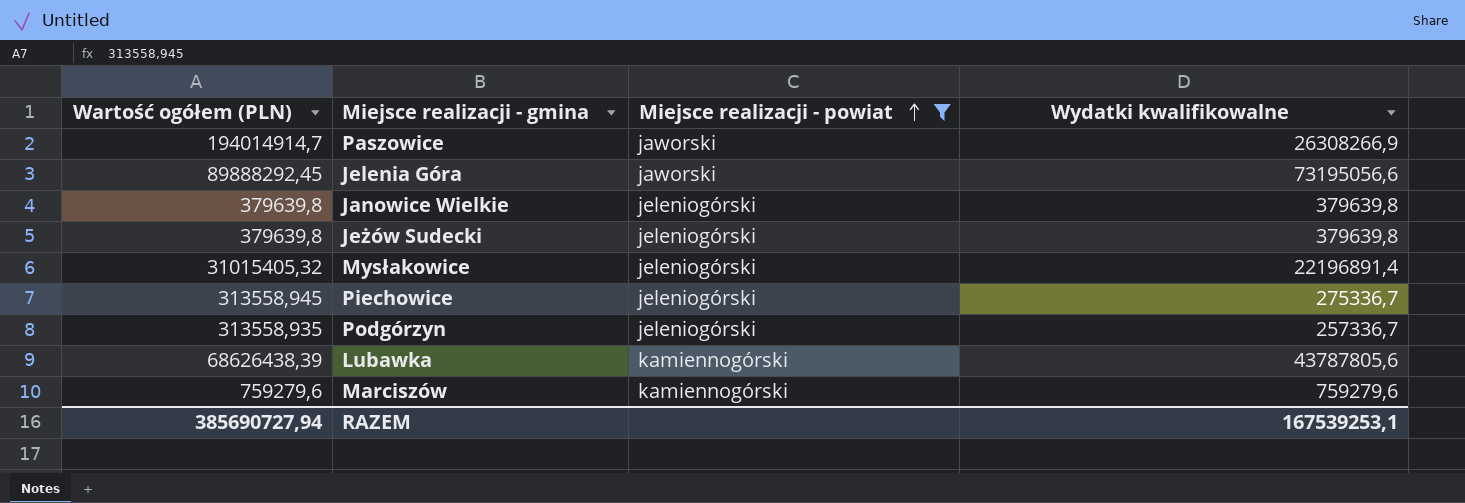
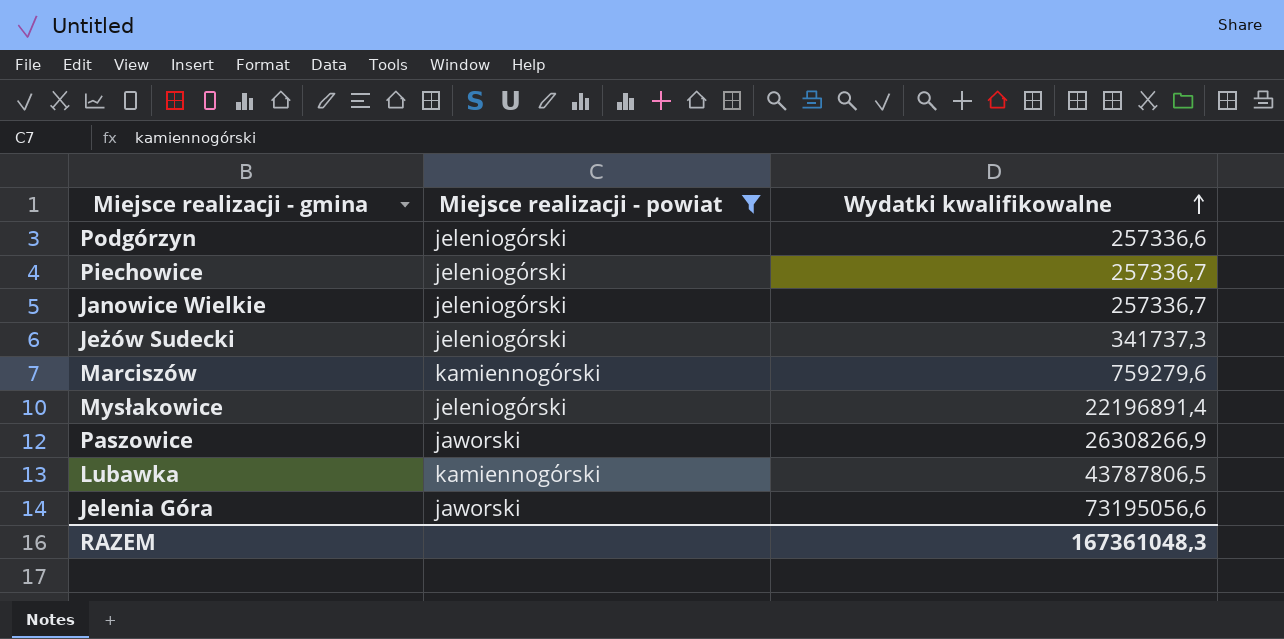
row order: Miejsce realizacji - powiat ascending -> Wydatki kwalifikowalne ascending
column Wartość ogółem (PLN) | position: 1 -> none
Podgórzyn | Wydatki kwalifikowalne: 257336,7 -> 257336,6
Piechowice | Wydatki kwalifikowalne: 275336,7 -> 257336,7
Janowice Wielkie | Wydatki kwalifikowalne: 379639,8 -> 257336,7
Jeżów Sudecki | Wydatki kwalifikowalne: 379639,8 -> 341737,3
Lubawka | Wydatki kwalifikowalne: 43787805,6 -> 43787806,5
RAZEM | Wydatki kwalifikowalne: 167539253,1 -> 167361048,3

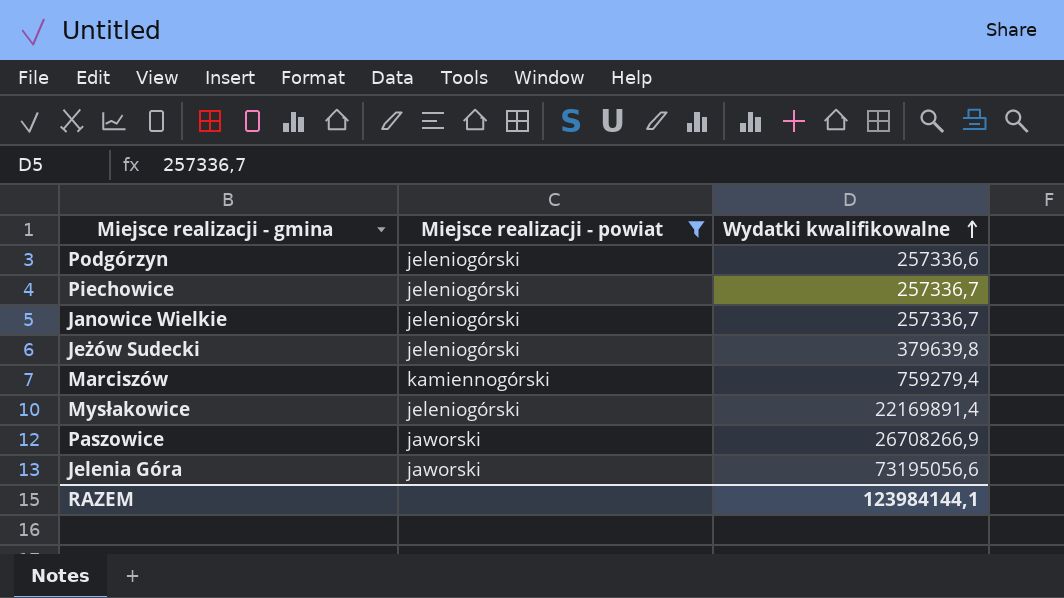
row Lubawka: kamiennogórski | 43787806,5 -> none
Jeżów Sudecki | Wydatki kwalifikowalne: 341737,3 -> 379639,8
Marciszów | Wydatki kwalifikowalne: 759279,6 -> 759279,4
Mysłakowice | Wydatki kwalifikowalne: 22196891,4 -> 22169891,4
Paszowice | Wydatki kwalifikowalne: 26308266,9 -> 26708266,9
RAZEM | Wydatki kwalifikowalne: 167361048,3 -> 123984144,1

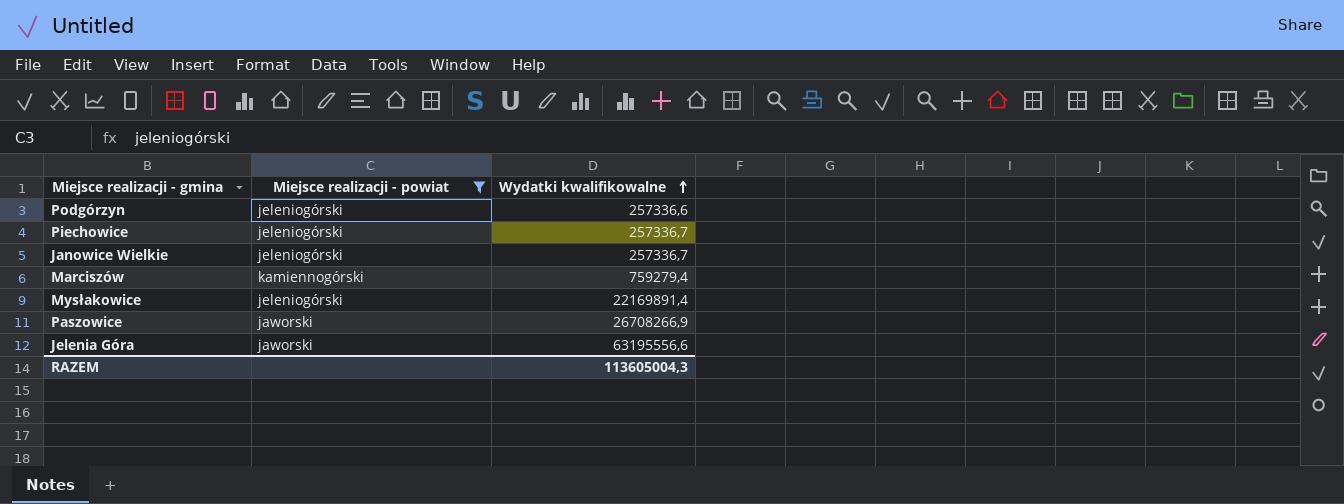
row Jeżów Sudecki: jeleniogórski | 379639,8 -> none
Jelenia Góra | Wydatki kwalifikowalne: 73195056,6 -> 63195556,6
RAZEM | Wydatki kwalifikowalne: 123984144,1 -> 113605004,3

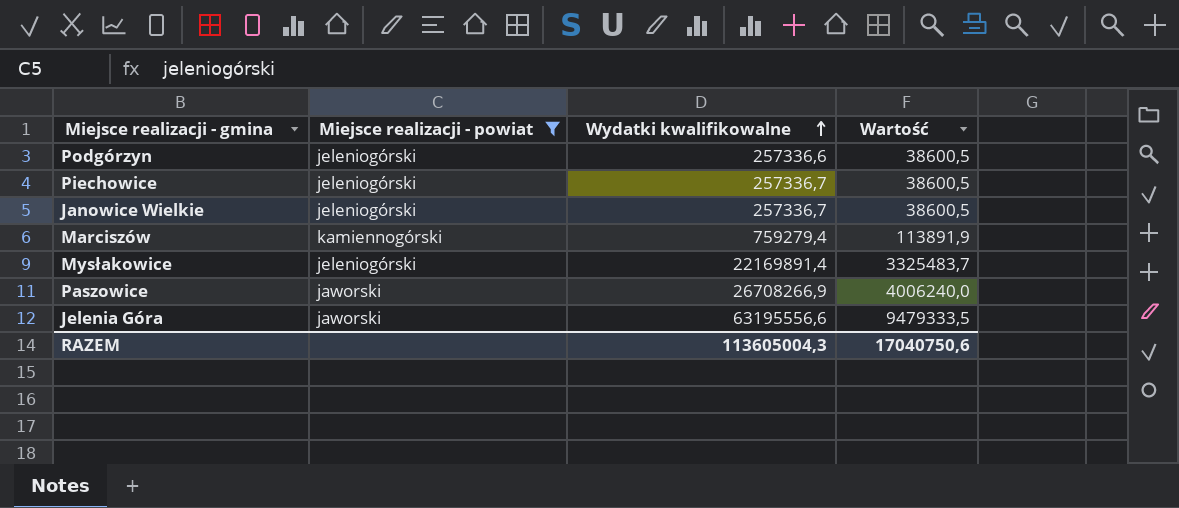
column Wartość | formula: none -> [Wydatki kwalifikowalne] * 0,15

